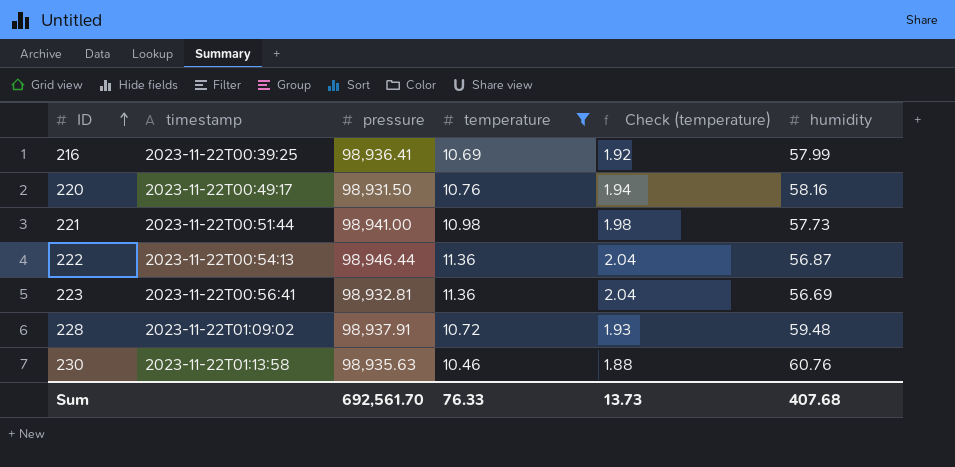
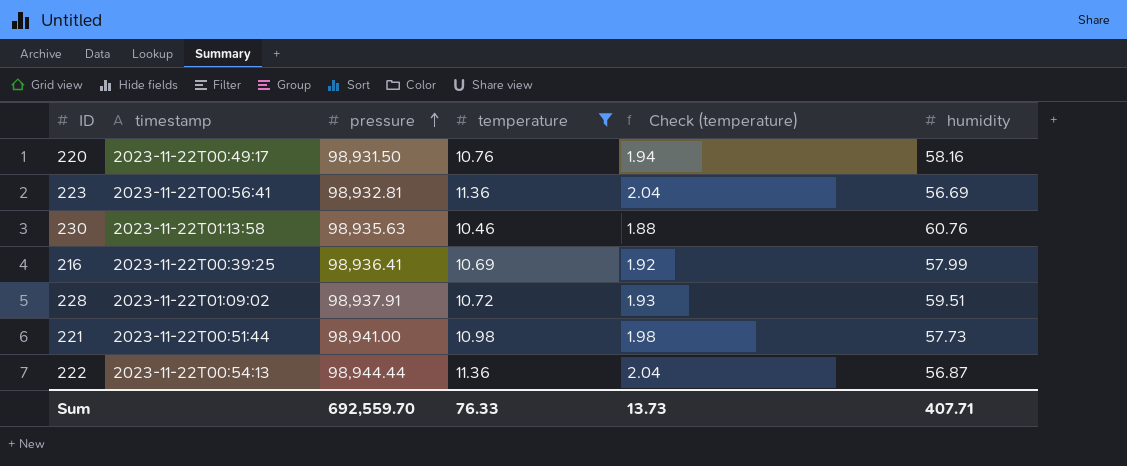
row order: ID ascending -> pressure ascending
228 | humidity: 59.48 -> 59.51
222 | pressure: 98,946.44 -> 98,944.44
Sum | pressure: 692,561.70 -> 692,559.70
Sum | humidity: 407.68 -> 407.71

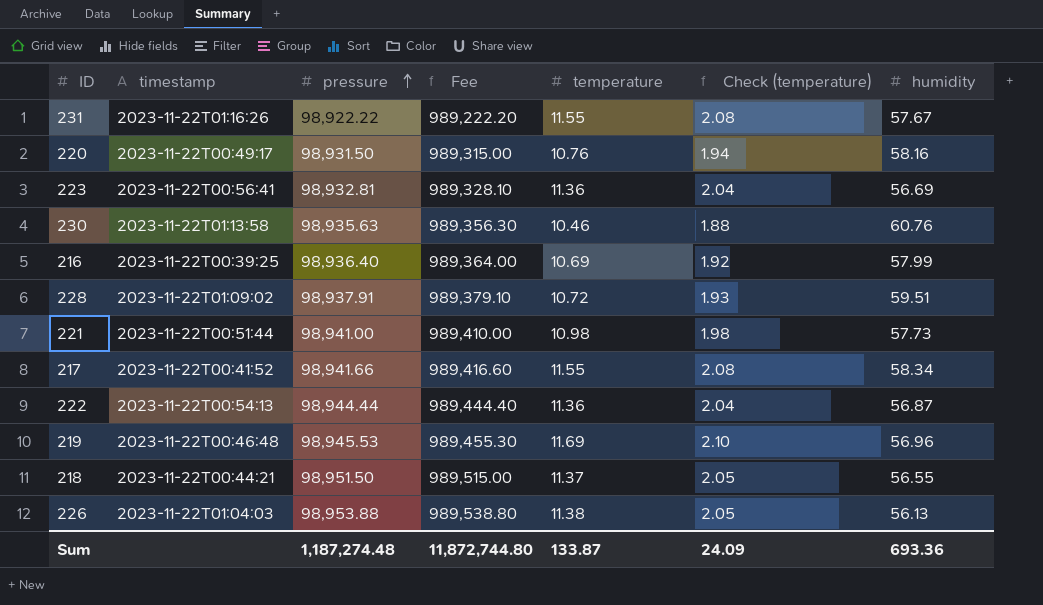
filter: temperature <= 11.36 -> none
column Fee | formula: none -> [pressure] * 10
216 | pressure: 98,936.41 -> 98,936.40
Sum | pressure: 692,559.70 -> 1,187,274.48
Sum | temperature: 76.33 -> 133.87
Sum | Check (temperature): 13.73 -> 24.09
Sum | humidity: 407.71 -> 693.36

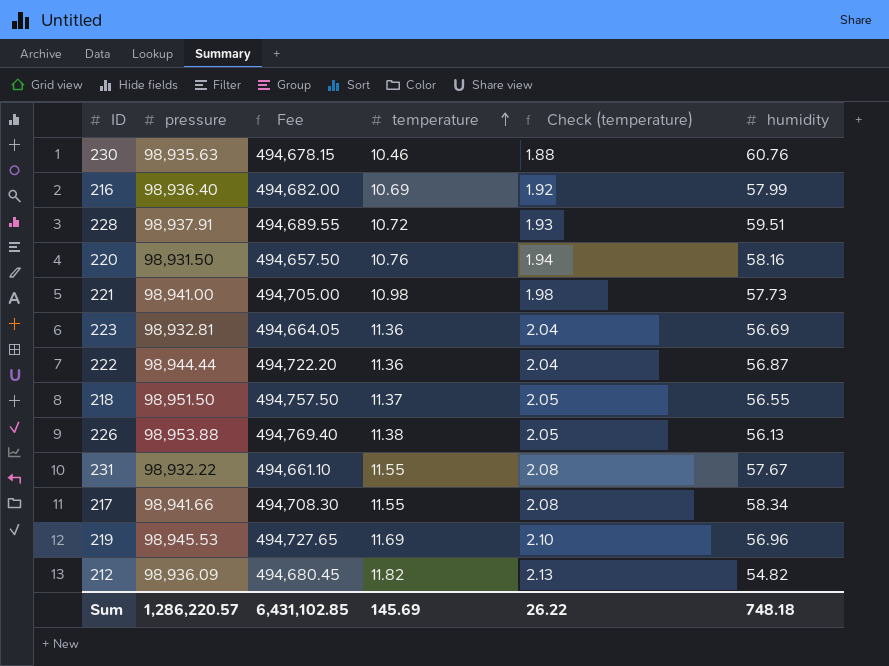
row order: pressure ascending -> temperature ascending
column timestamp | position: 2 -> none
column Fee | formula: [pressure] * 10 -> [pressure] * 5
231 | pressure: 98,922.22 -> 98,932.22
row 212: none -> 98,936.09 | 494,680.45 | 11.82 | 2.13 | 54.82
Sum | pressure: 1,187,274.48 -> 1,286,220.57
Sum | Fee: 11,872,744.80 -> 6,431,102.85
Sum | temperature: 133.87 -> 145.69
Sum | Check (temperature): 24.09 -> 26.22
Sum | humidity: 693.36 -> 748.18

